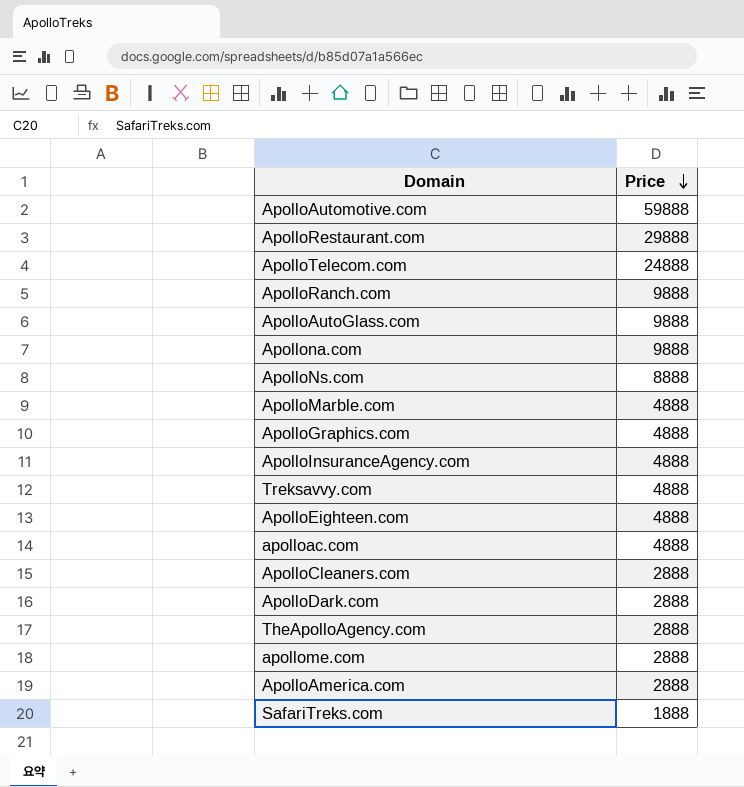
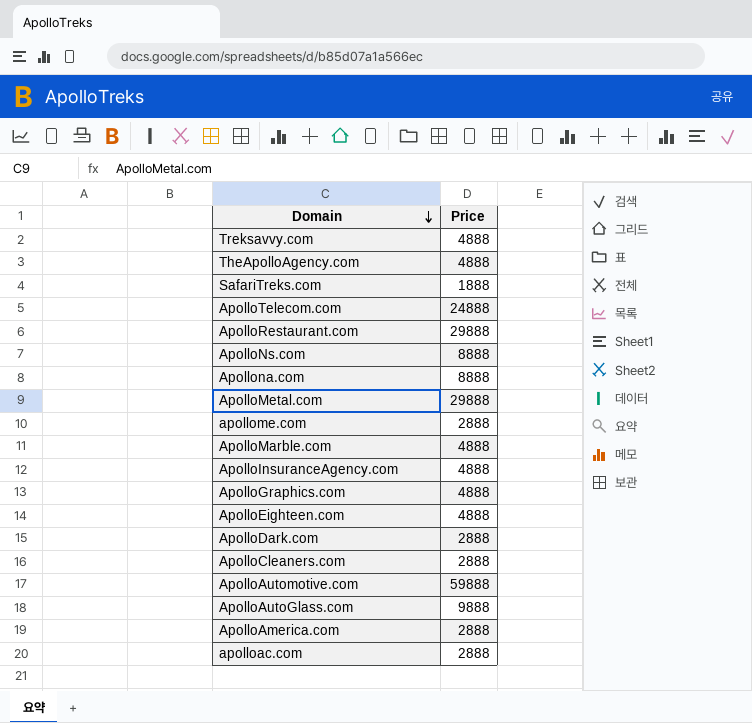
row order: Price descending -> Domain descending
row ApolloRanch.com: 9888 -> none
TheApolloAgency.com | Price: 2888 -> 4888
Apollona.com | Price: 9888 -> 8888
row ApolloMetal.com: none -> 29888
apolloac.com | Price: 4888 -> 2888

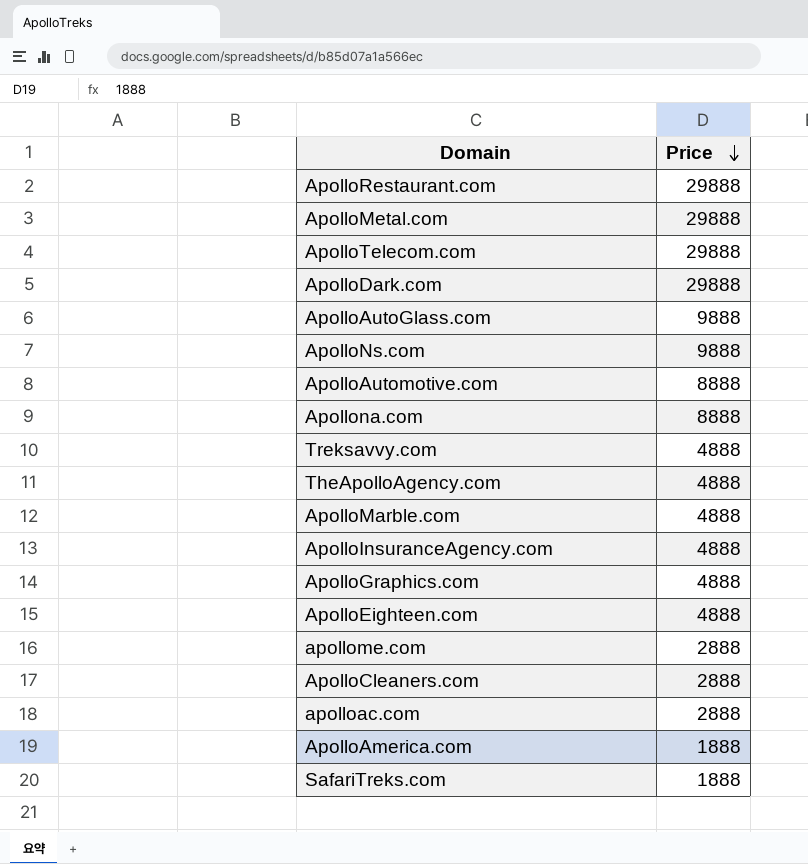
row order: Domain descending -> Price descending
ApolloTelecom.com | Price: 24888 -> 29888
ApolloDark.com | Price: 2888 -> 29888
ApolloNs.com | Price: 8888 -> 9888
ApolloAutomotive.com | Price: 59888 -> 8888
ApolloAmerica.com | Price: 2888 -> 1888

